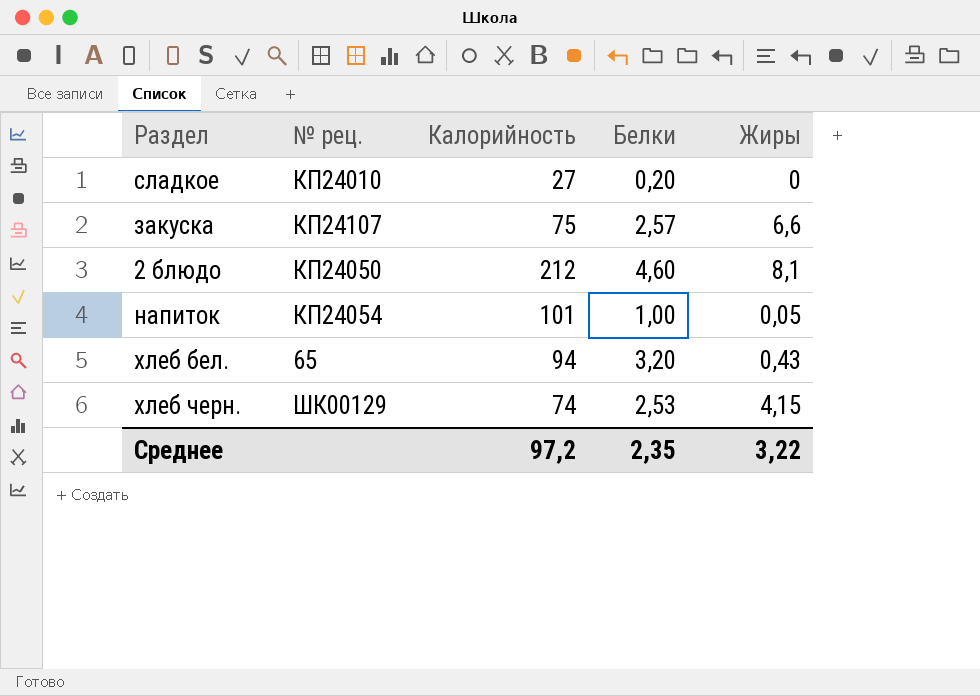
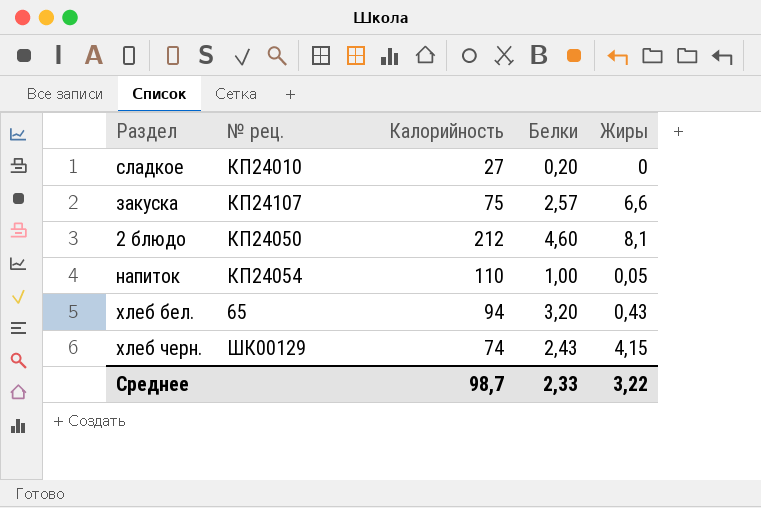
напиток | Калорийность: 101 -> 110
хлеб черн. | Белки: 2,53 -> 2,43
Среднее | Калорийность: 97,2 -> 98,7
Среднее | Белки: 2,35 -> 2,33

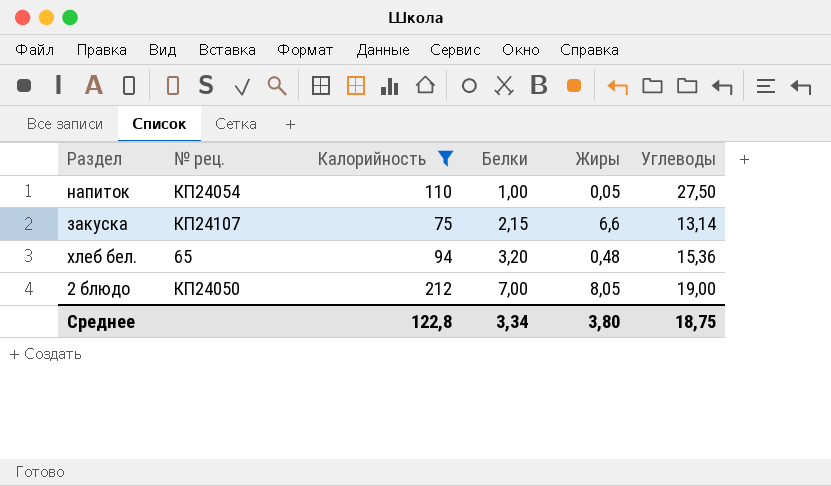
filter: none -> Калорийность >= 75
row order: none -> Белки ascending
column Углеводы | position: none -> 6
закуска | Белки: 2,57 -> 2,15
хлеб бел. | Жиры: 0,43 -> 0,48
2 блюдо | Белки: 4,60 -> 7,00
2 блюдо | Жиры: 8,1 -> 8,05
Среднее | Калорийность: 98,7 -> 122,8
Среднее | Белки: 2,33 -> 3,34
Среднее | Жиры: 3,22 -> 3,80

